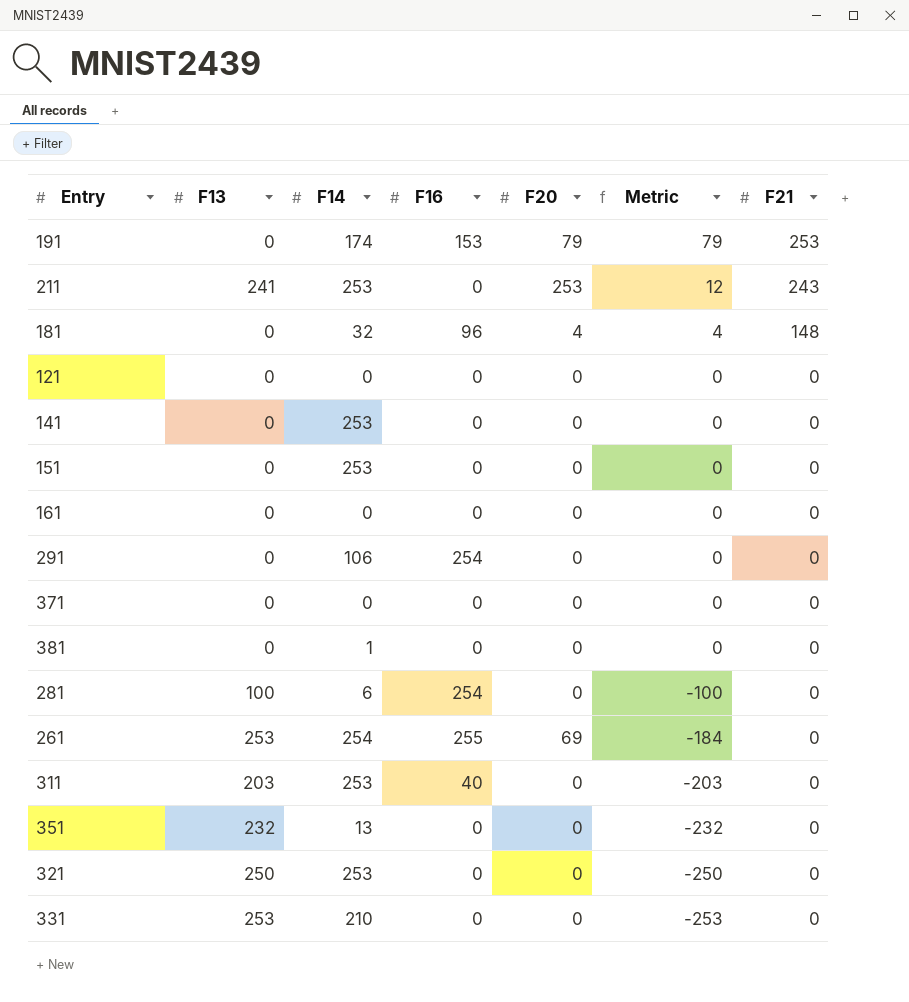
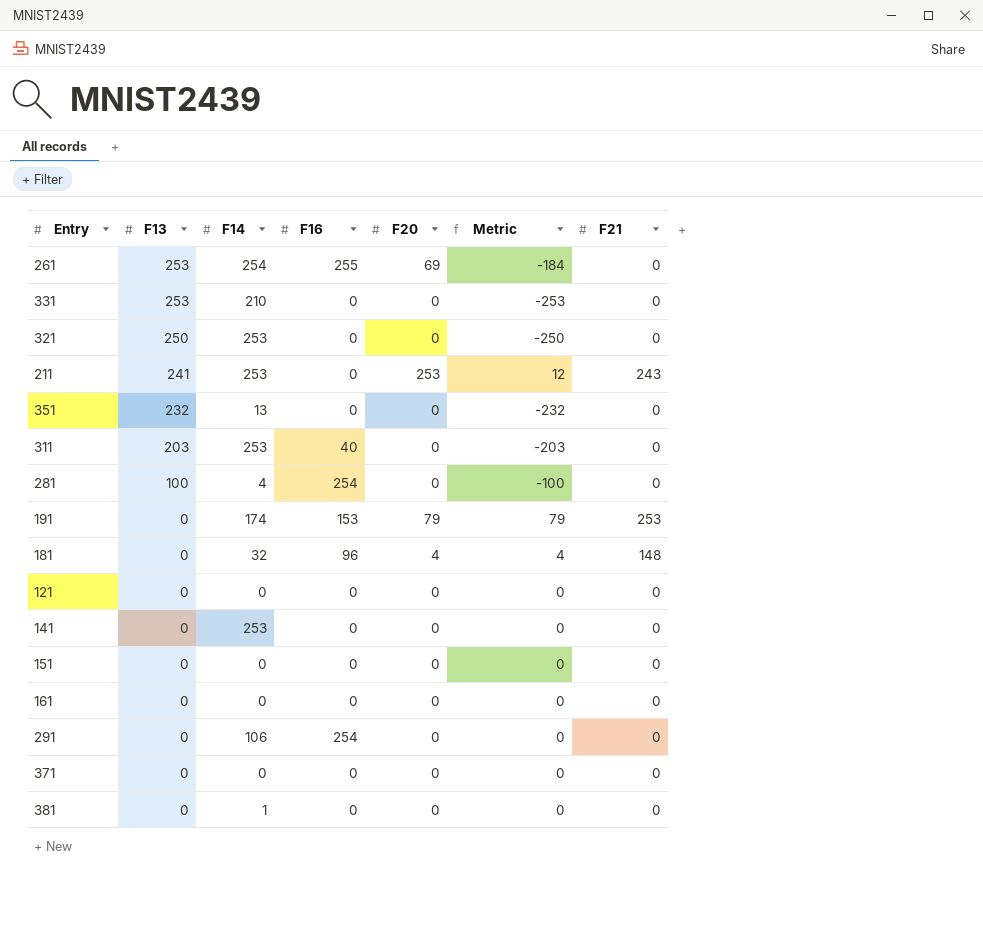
row order: Metric descending -> F13 descending
281 | F14: 6 -> 4
151 | F14: 253 -> 0

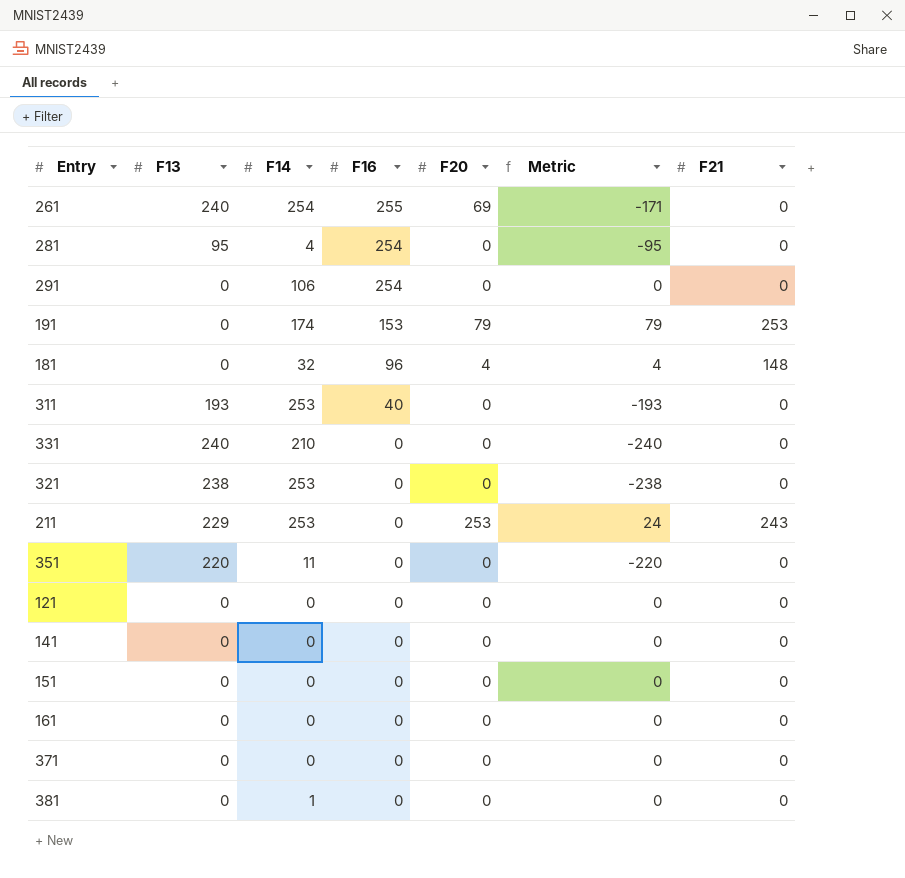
row order: F13 descending -> F16 descending
261 | F13: 253 -> 240
261 | Metric: -184 -> -171
281 | F13: 100 -> 95
281 | Metric: -100 -> -95
311 | F13: 203 -> 193
311 | Metric: -203 -> -193
331 | F13: 253 -> 240
331 | Metric: -253 -> -240
321 | F13: 250 -> 238
321 | Metric: -250 -> -238
211 | F13: 241 -> 229
211 | Metric: 12 -> 24
351 | F13: 232 -> 220
351 | F14: 13 -> 11
351 | Metric: -232 -> -220
141 | F14: 253 -> 0

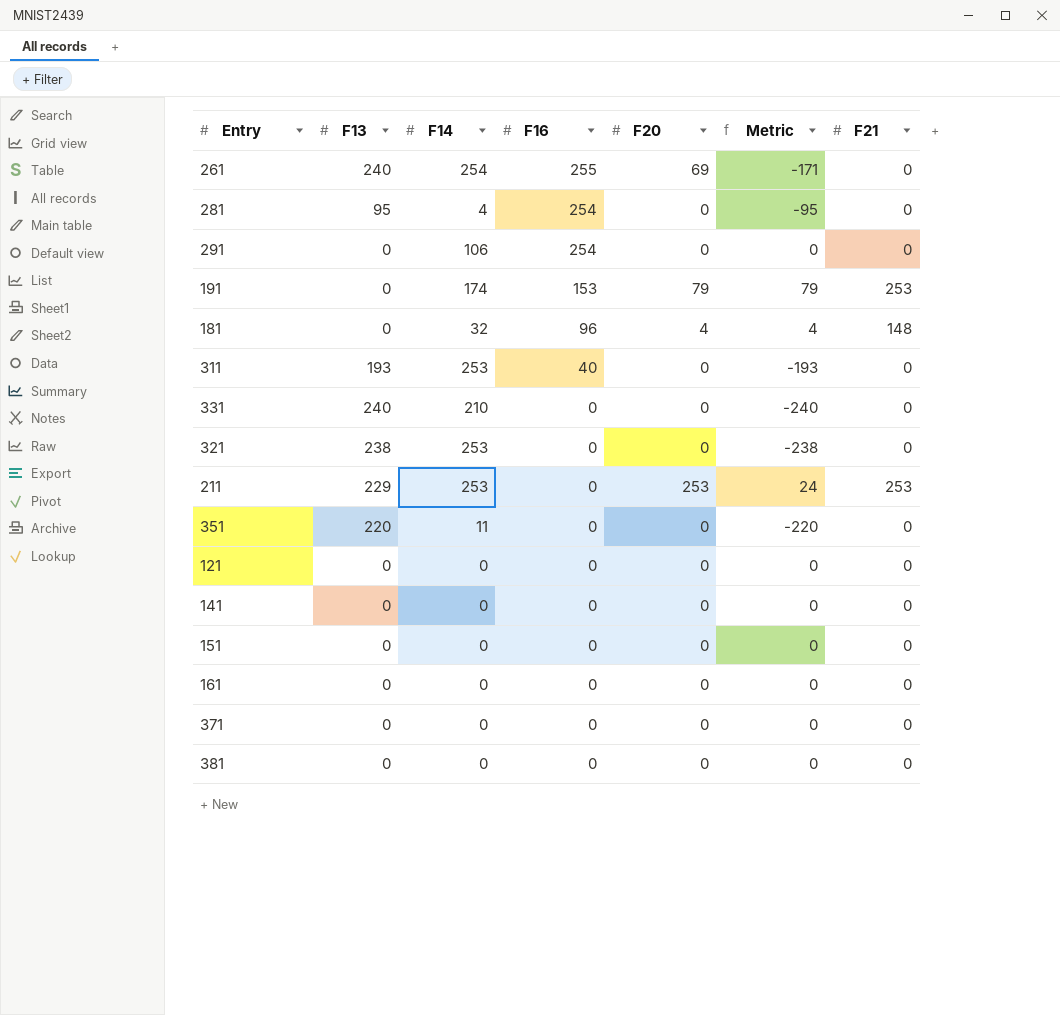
211 | F21: 243 -> 253
381 | F14: 1 -> 0

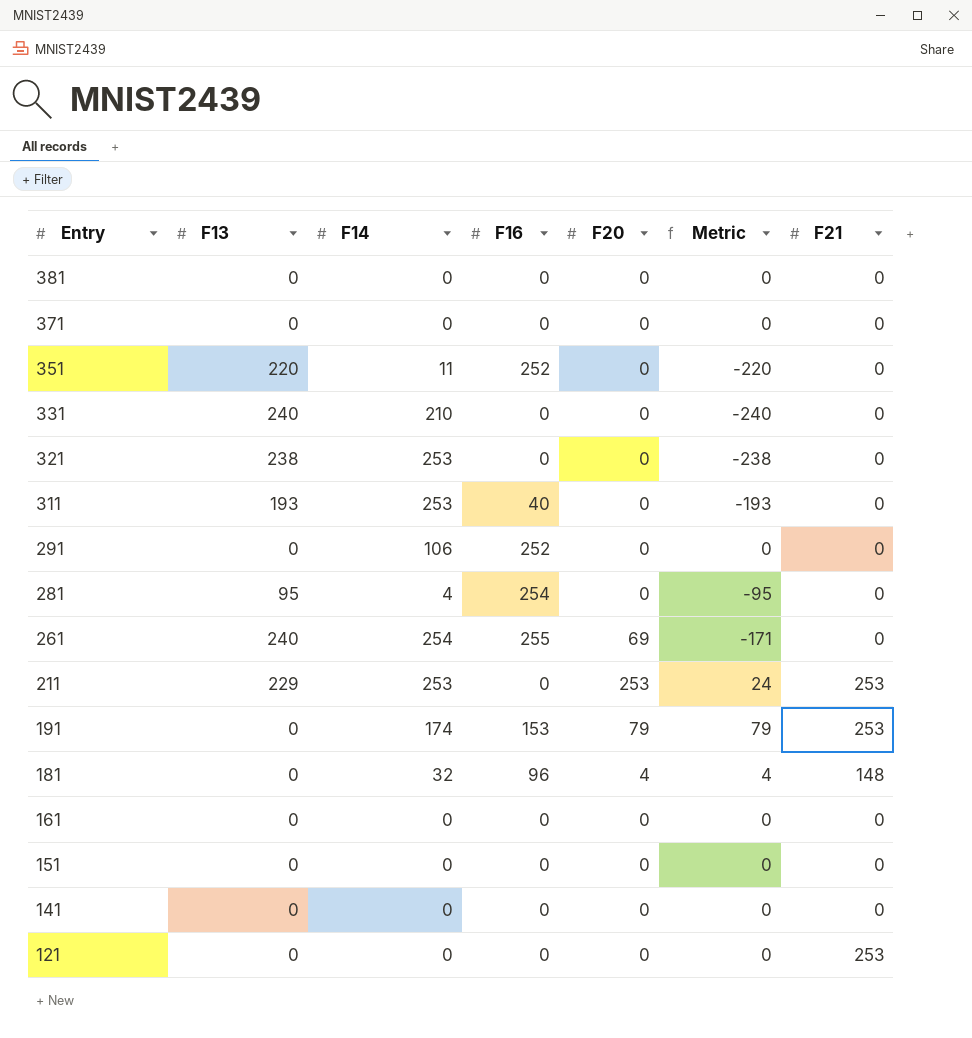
row order: F16 descending -> Entry descending
351 | F16: 0 -> 252
291 | F16: 254 -> 252
121 | F21: 0 -> 253

